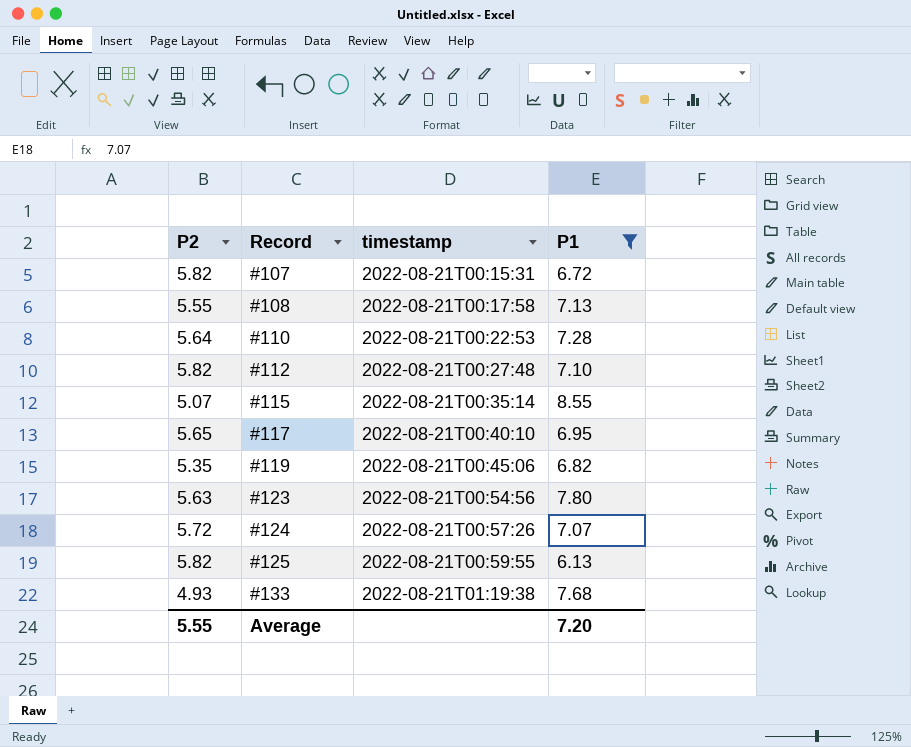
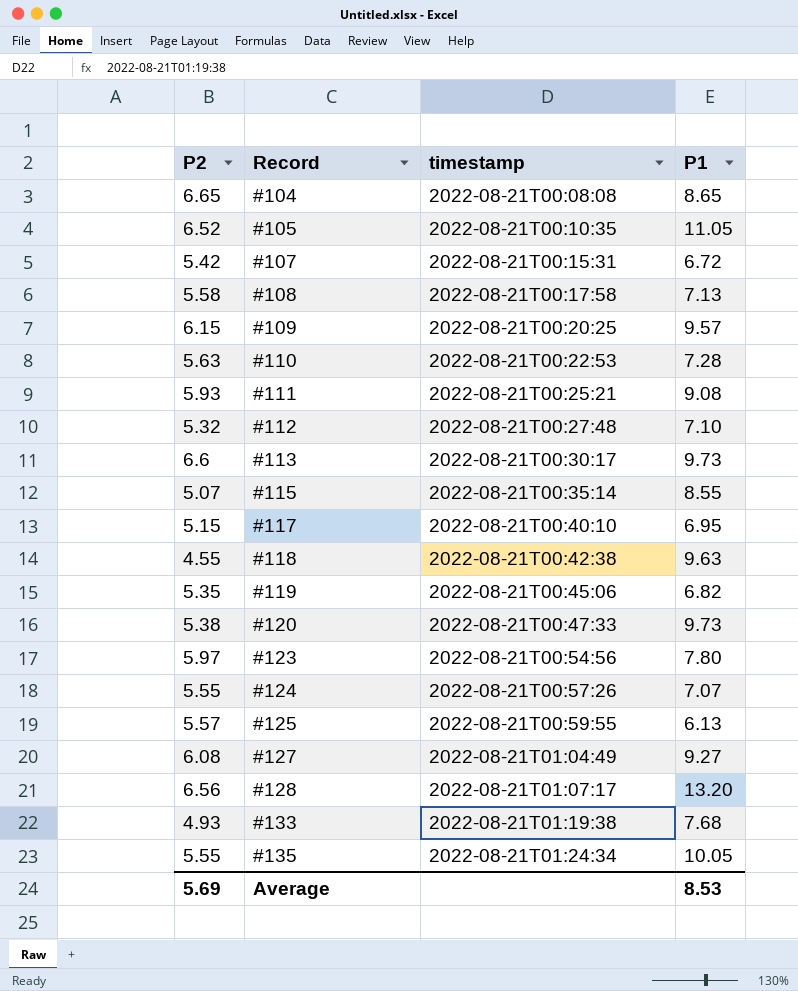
filter: P1 <= 8.55 -> none
#107 | P2: 5.82 -> 5.42
#108 | P2: 5.55 -> 5.58
#110 | P2: 5.64 -> 5.63
#112 | P2: 5.82 -> 5.32
#117 | P2: 5.65 -> 5.15
#123 | P2: 5.63 -> 5.97
#124 | P2: 5.72 -> 5.55
#125 | P2: 5.82 -> 5.57
Average | P2: 5.55 -> 5.69
Average | P1: 7.20 -> 8.53

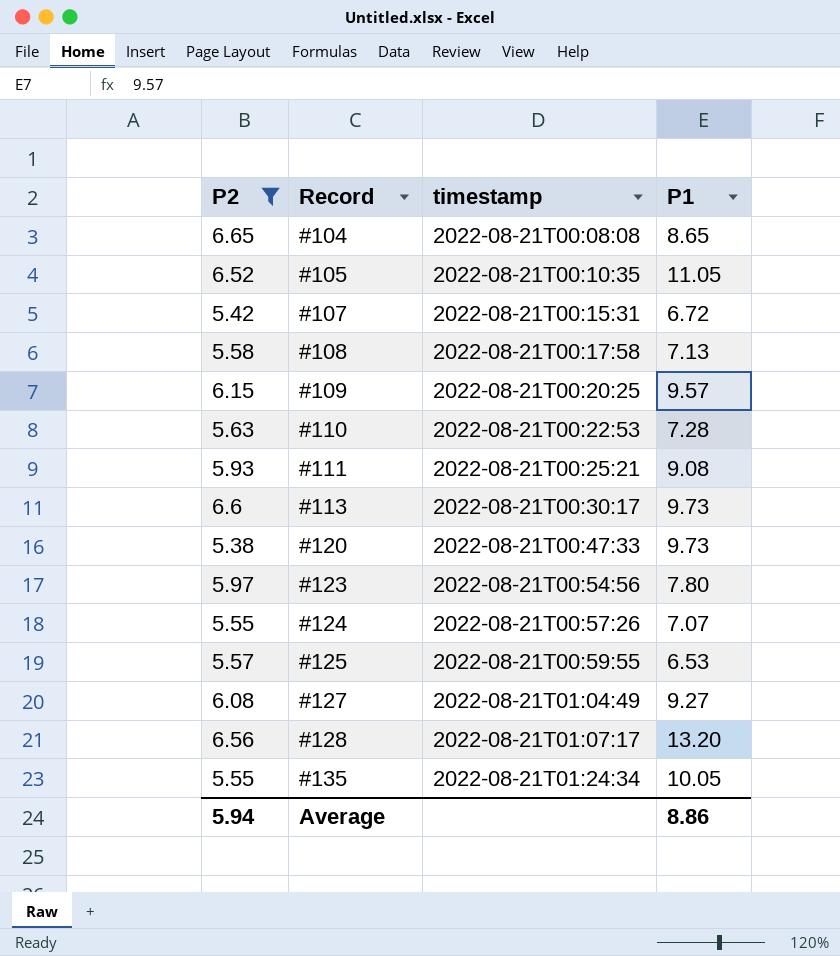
filter: none -> P2 >= 5.38
#125 | P1: 6.13 -> 6.53
Average | P2: 5.69 -> 5.94
Average | P1: 8.53 -> 8.86

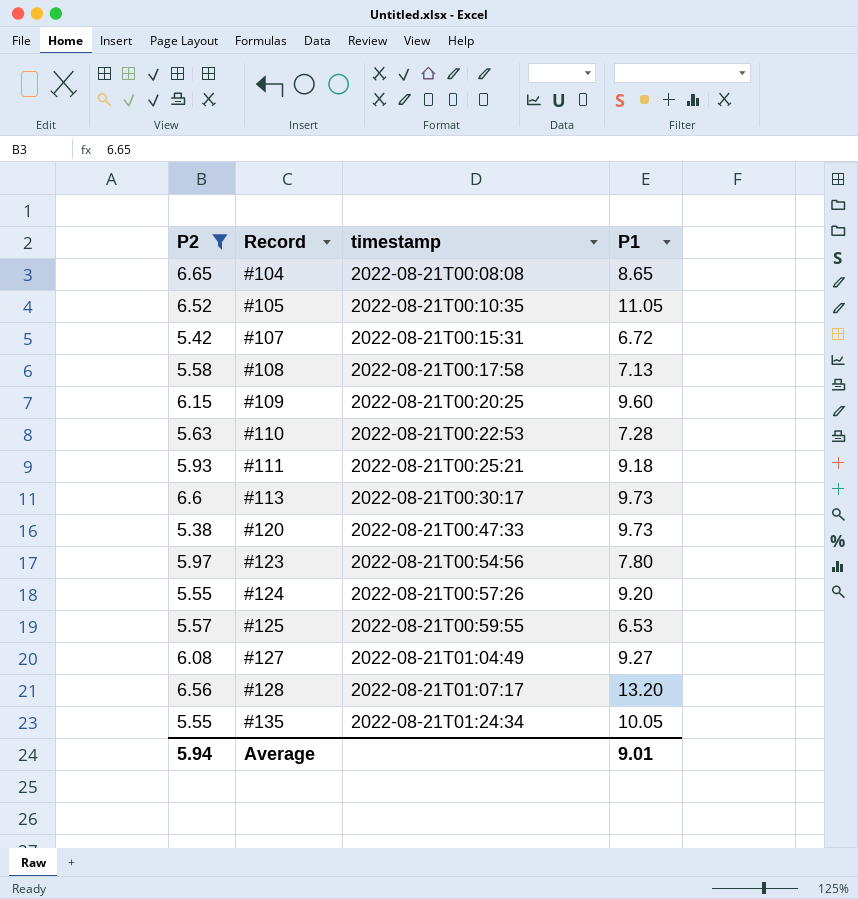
#109 | P1: 9.57 -> 9.60
#111 | P1: 9.08 -> 9.18
#124 | P1: 7.07 -> 9.20
Average | P1: 8.86 -> 9.01

